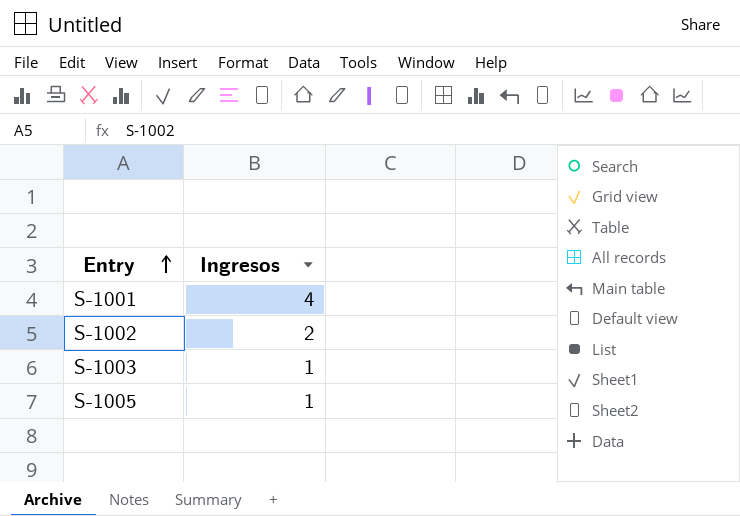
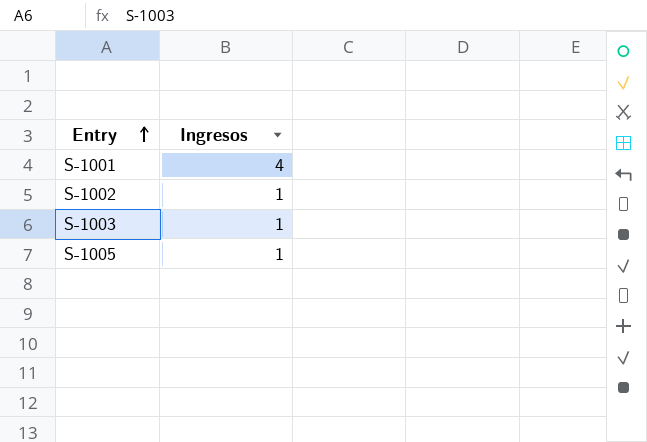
S-1002 | Ingresos: 2 -> 1

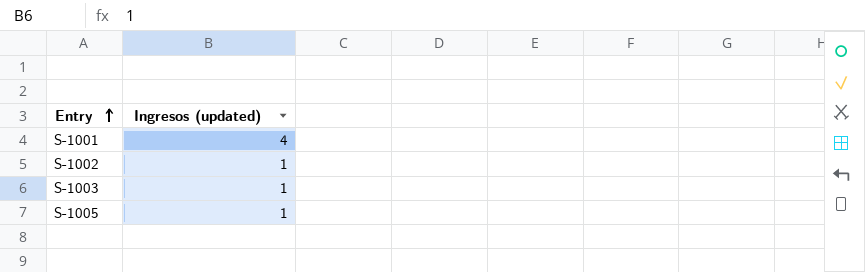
column name: Ingresos -> Ingresos (updated)

